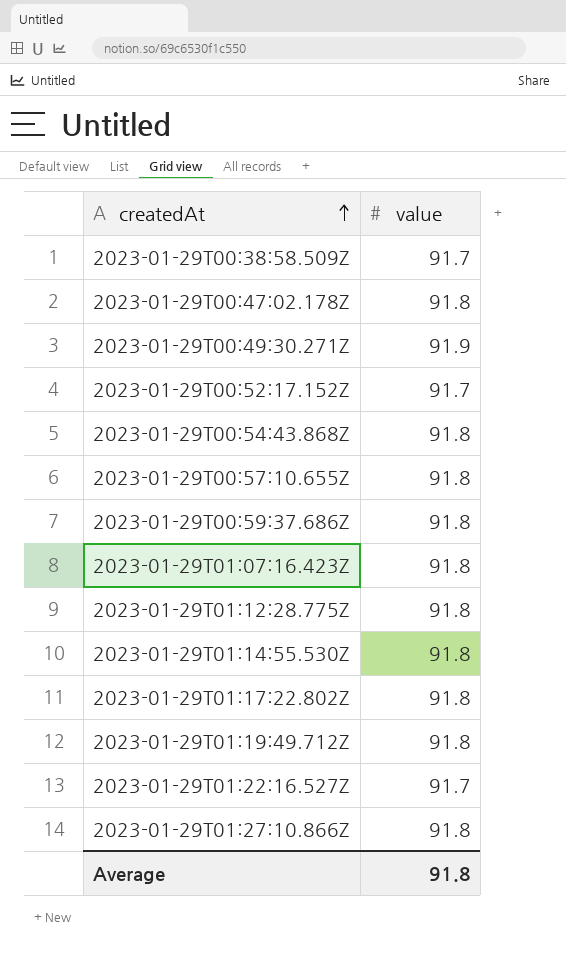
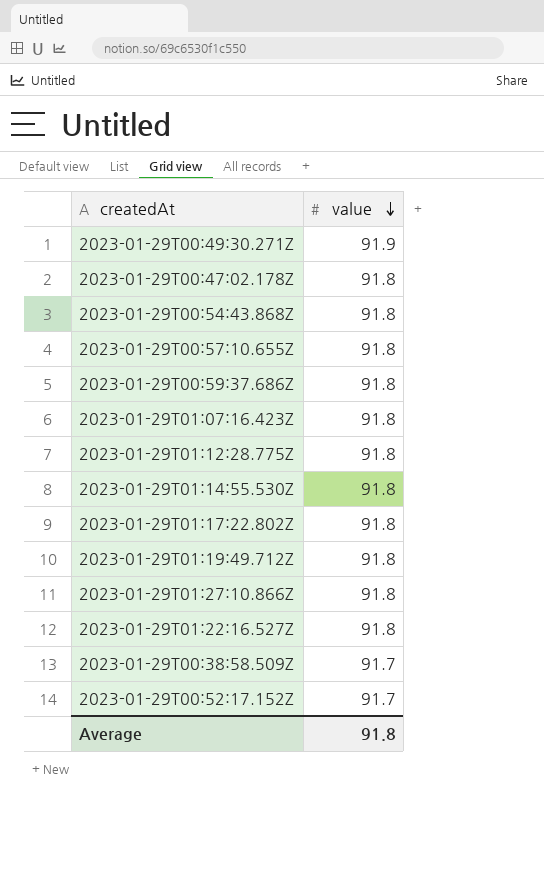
row order: createdAt ascending -> value descending
2023-01-29T01:22:16.527Z | value: 91.7 -> 91.8

